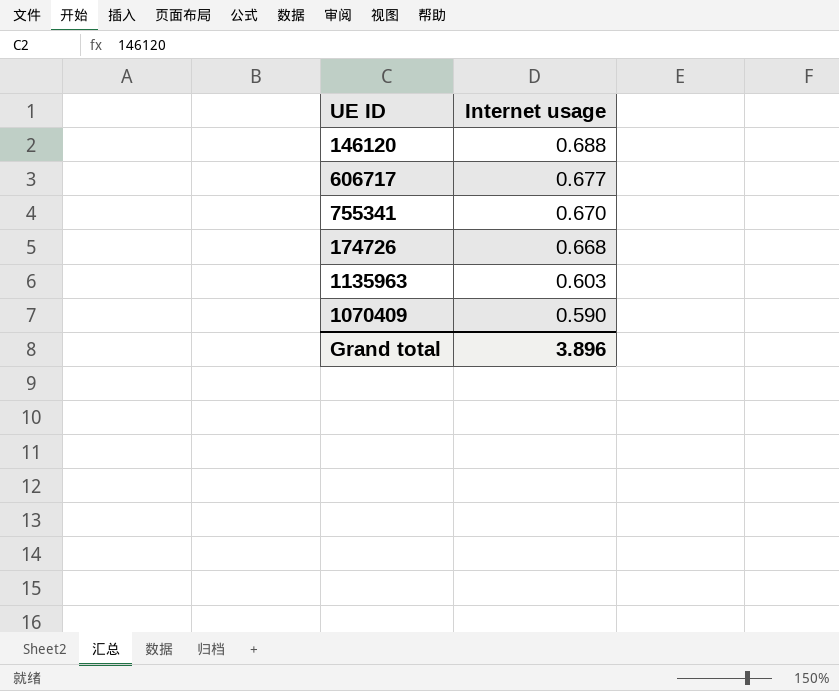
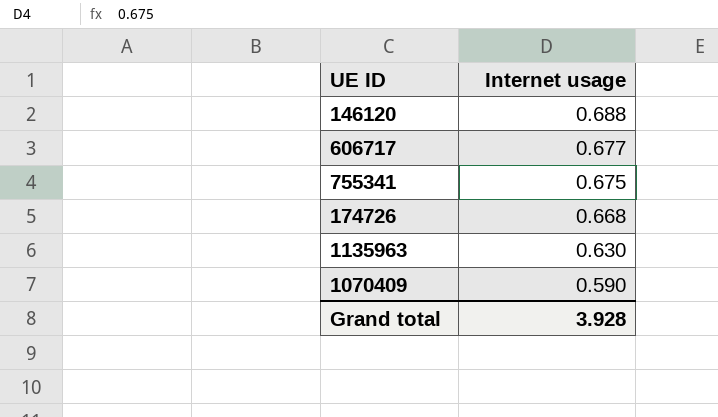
755341 | Internet usage: 0.670 -> 0.675
1135963 | Internet usage: 0.603 -> 0.630
Grand total | Internet usage: 3.896 -> 3.928

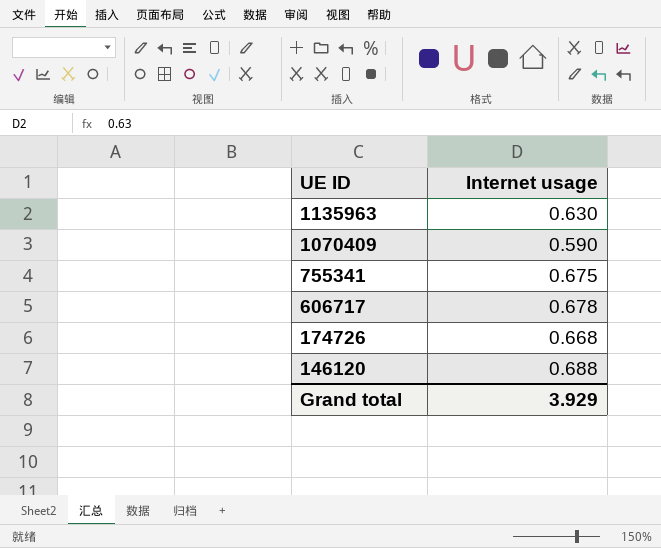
row order: Internet usage descending -> UE ID descending
606717 | Internet usage: 0.677 -> 0.678
Grand total | Internet usage: 3.928 -> 3.929

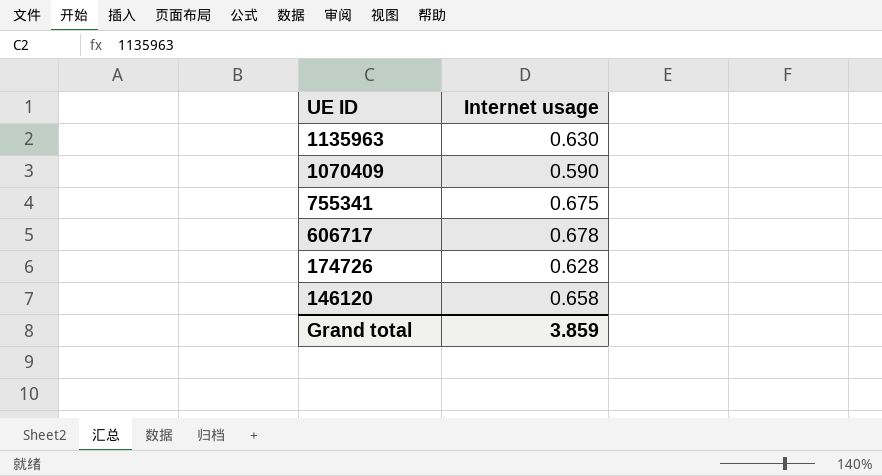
174726 | Internet usage: 0.668 -> 0.628
146120 | Internet usage: 0.688 -> 0.658
Grand total | Internet usage: 3.929 -> 3.859

